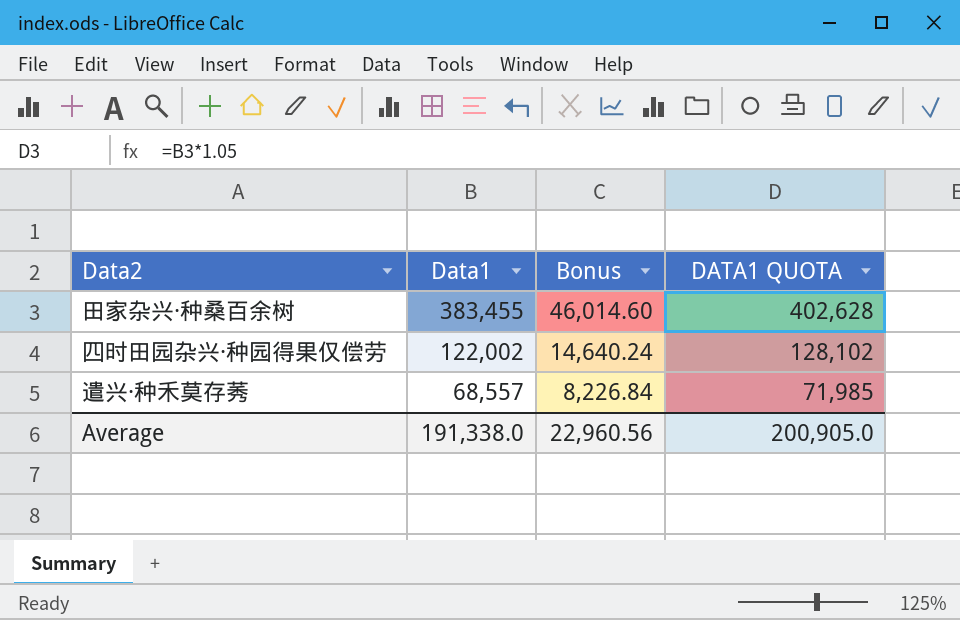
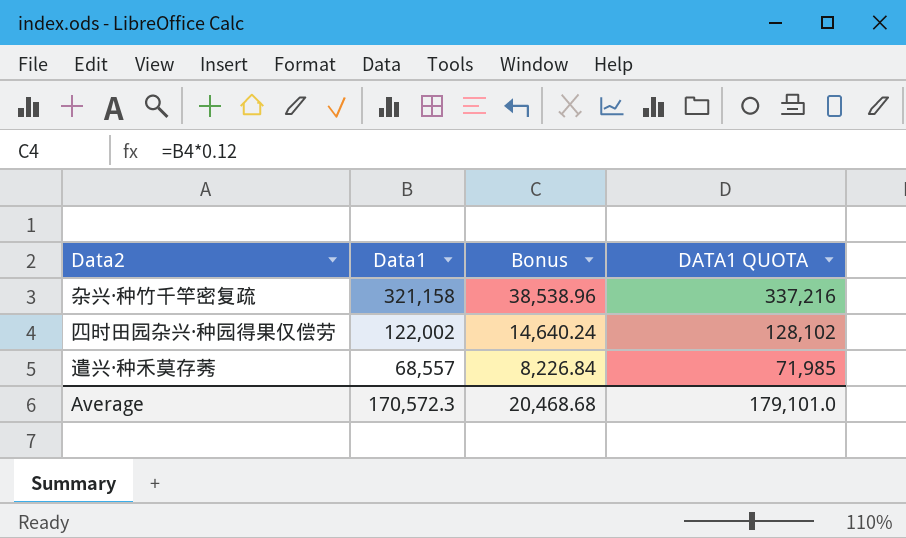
row 田家杂兴·种桑百余树: 383,455 | 46,014.60 | 402,628 -> none
row 杂兴·种竹千竿密复疏: none -> 321,158 | 38,538.96 | 337,216
Average | Data1: 191,338.0 -> 170,572.3
Average | Bonus: 22,960.56 -> 20,468.68
Average | DATA1 QUOTA: 200,905.0 -> 179,101.0

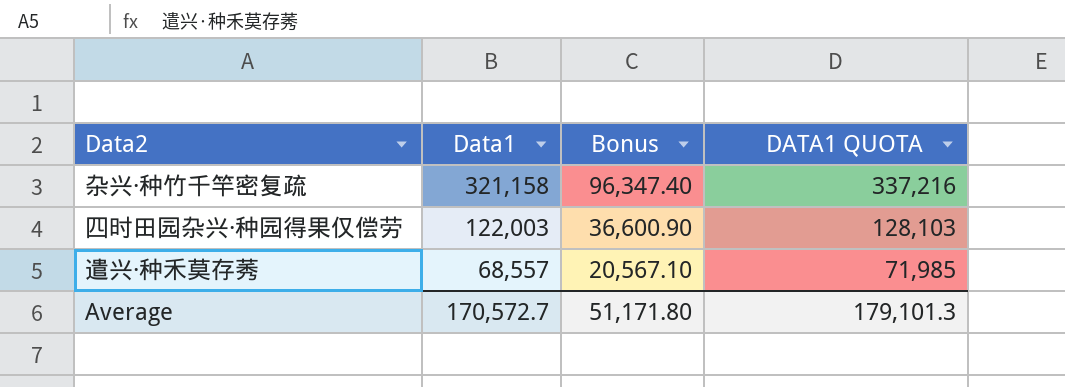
column Bonus | formula: [Data1] * 0.12 -> [Data1] * 0.3
四时田园杂兴·种园得果仅偿劳 | Data1: 122,002 -> 122,003
四时田园杂兴·种园得果仅偿劳 | DATA1 QUOTA: 128,102 -> 128,103
Average | Data1: 170,572.3 -> 170,572.7
Average | Bonus: 20,468.68 -> 51,171.80
Average | DATA1 QUOTA: 179,101.0 -> 179,101.3

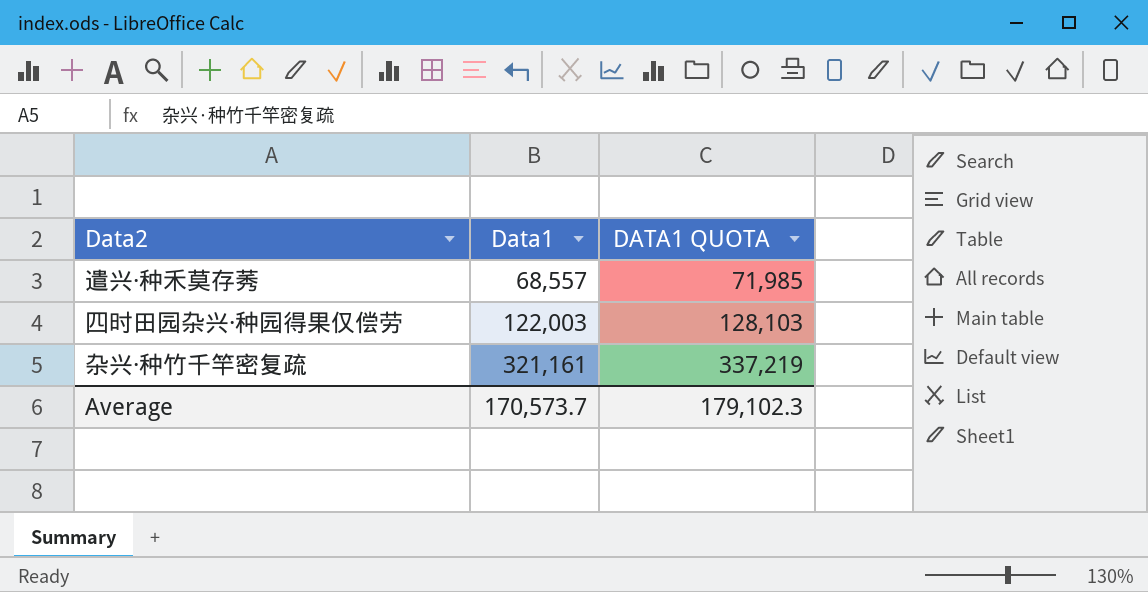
row order: Data1 descending -> Data1 ascending
column Bonus | formula: [Data1] * 0.3 -> none
杂兴·种竹千竿密复疏 | Data1: 321,158 -> 321,161
杂兴·种竹千竿密复疏 | DATA1 QUOTA: 337,216 -> 337,219
Average | Data1: 170,572.7 -> 170,573.7
Average | DATA1 QUOTA: 179,101.3 -> 179,102.3

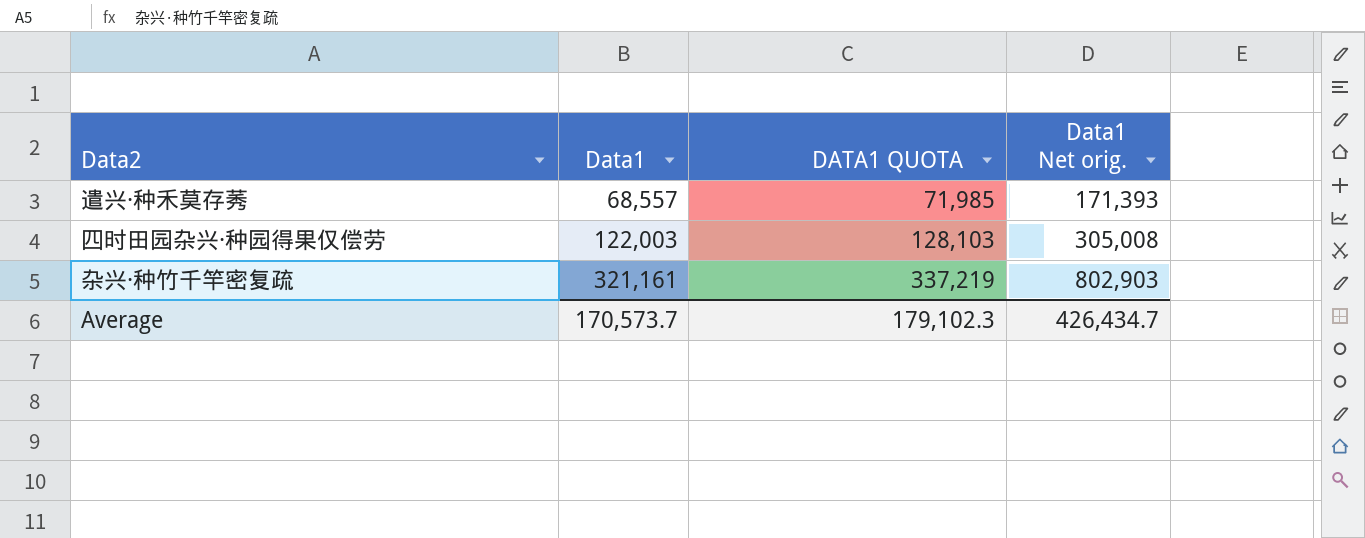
column Data1 Net orig. | formula: none -> [Data1] * 2.5

